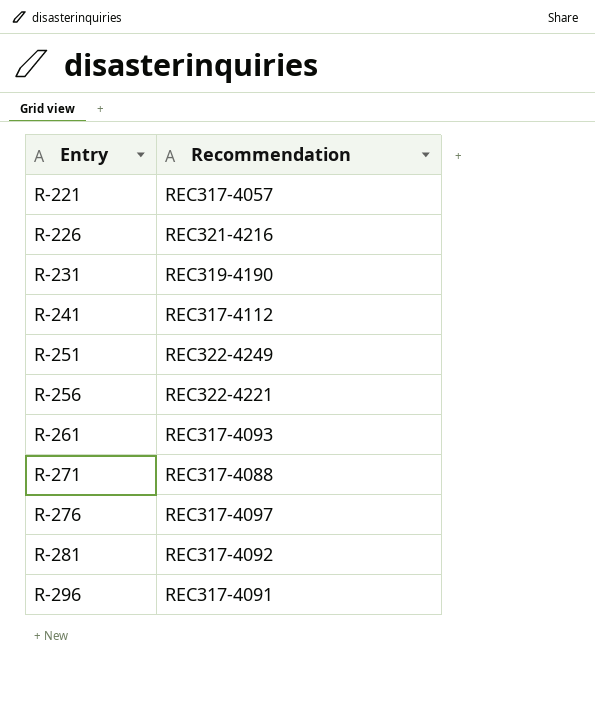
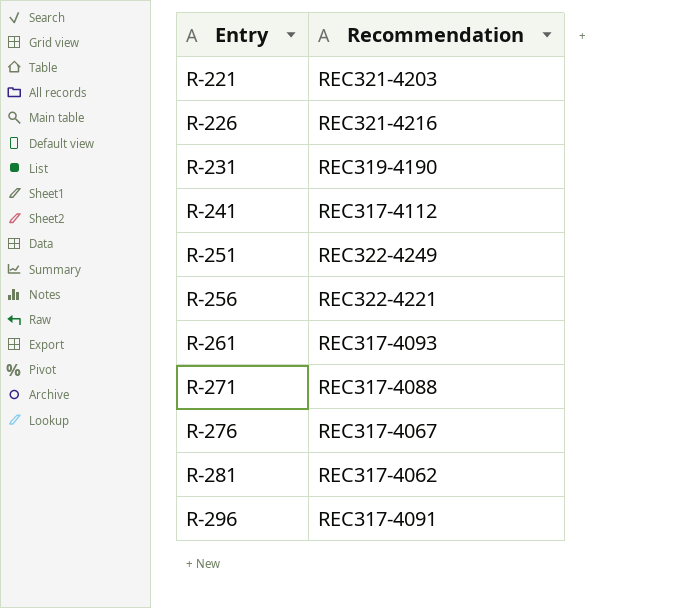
R-221 | Recommendation: REC317-4057 -> REC321-4203
R-276 | Recommendation: REC317-4097 -> REC317-4067
R-281 | Recommendation: REC317-4092 -> REC317-4062

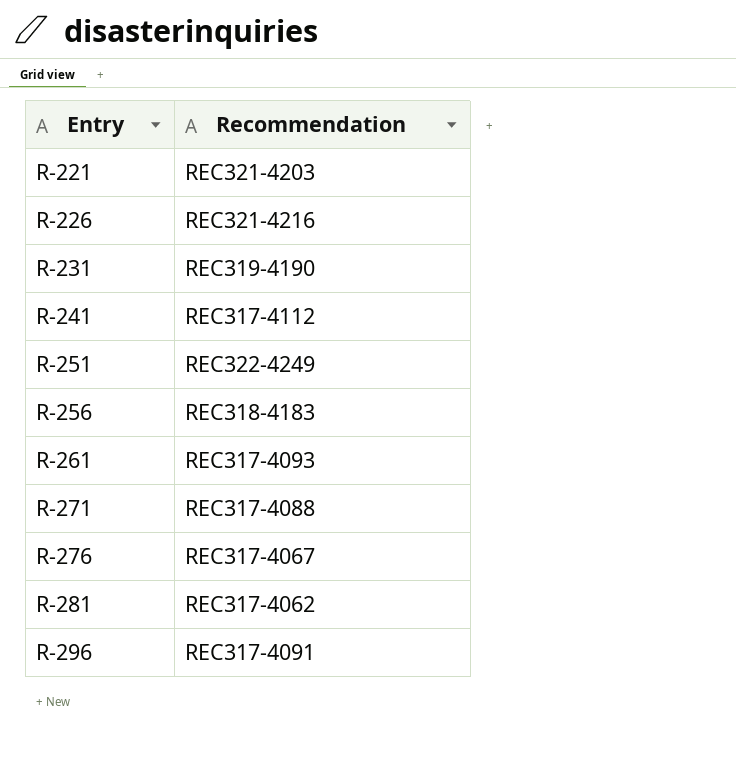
R-256 | Recommendation: REC322-4221 -> REC318-4183

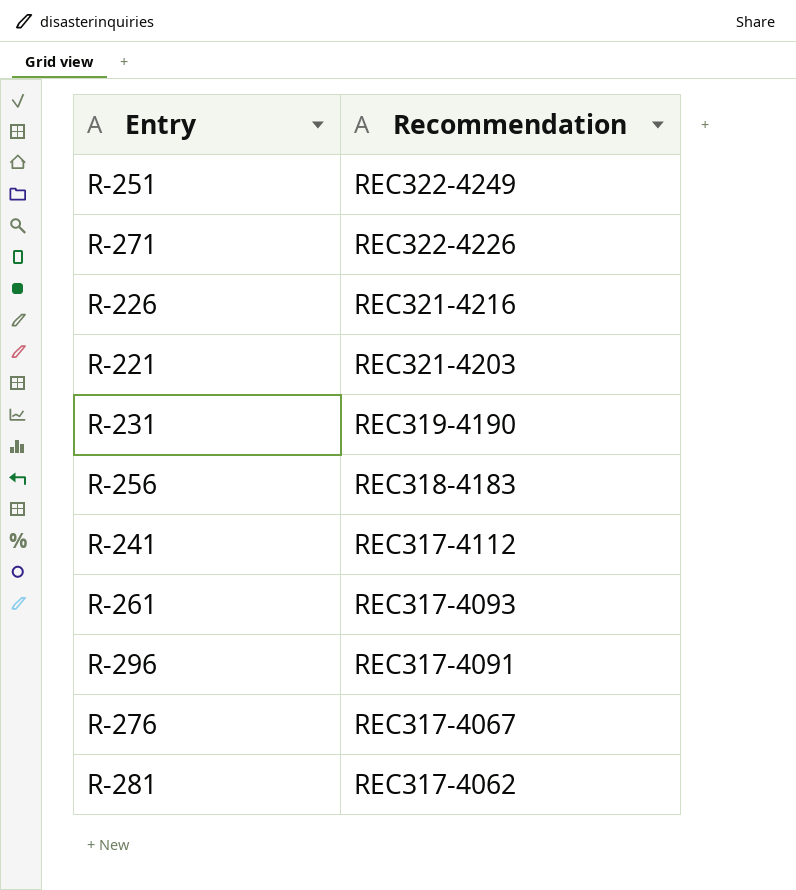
row order: Entry ascending -> Recommendation descending
R-271 | Recommendation: REC317-4088 -> REC322-4226

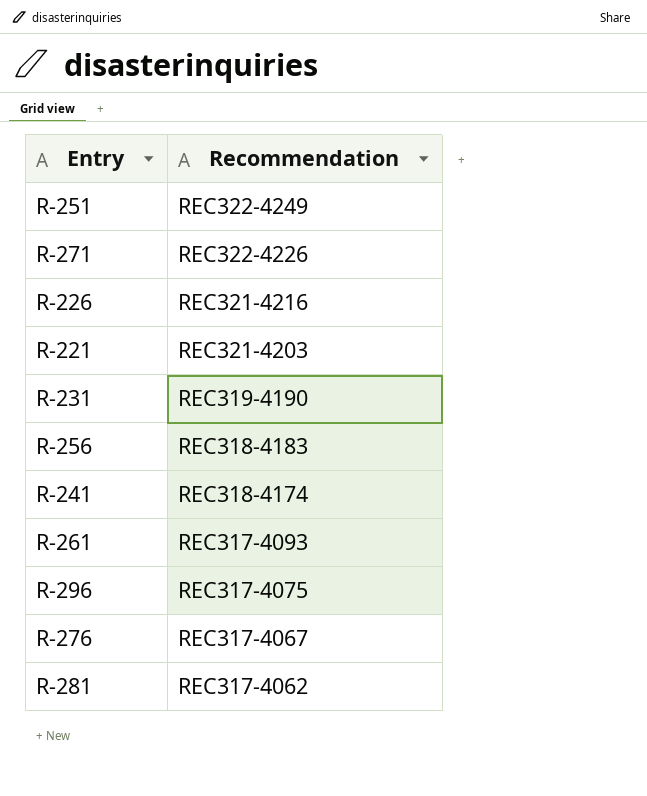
R-241 | Recommendation: REC317-4112 -> REC318-4174
R-296 | Recommendation: REC317-4091 -> REC317-4075

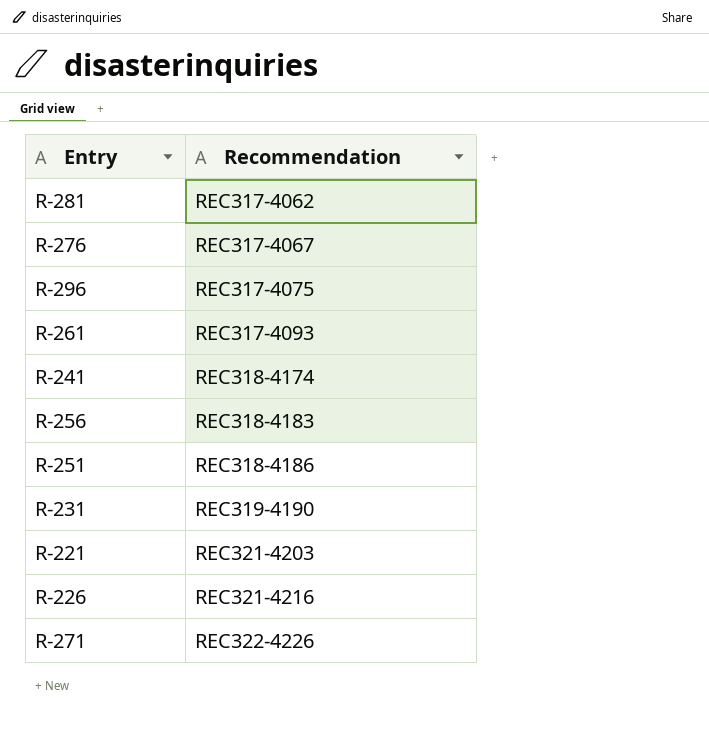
row order: Recommendation descending -> Recommendation ascending
R-251 | Recommendation: REC322-4249 -> REC318-4186

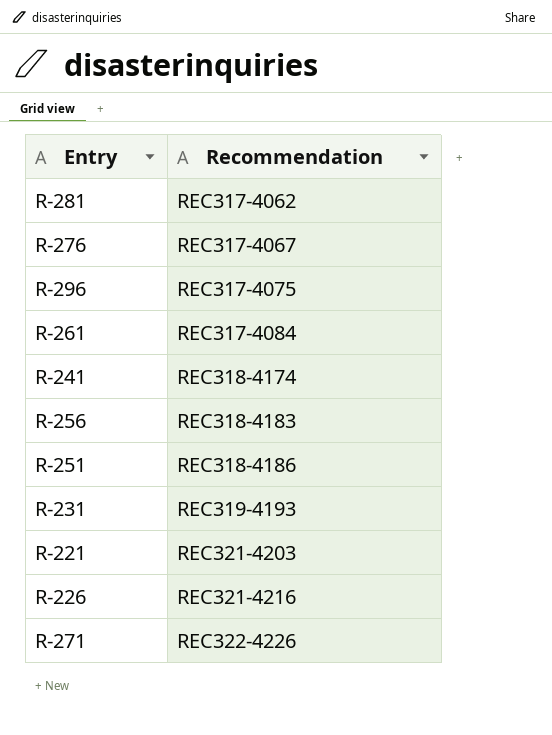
R-261 | Recommendation: REC317-4093 -> REC317-4084
R-231 | Recommendation: REC319-4190 -> REC319-4193

